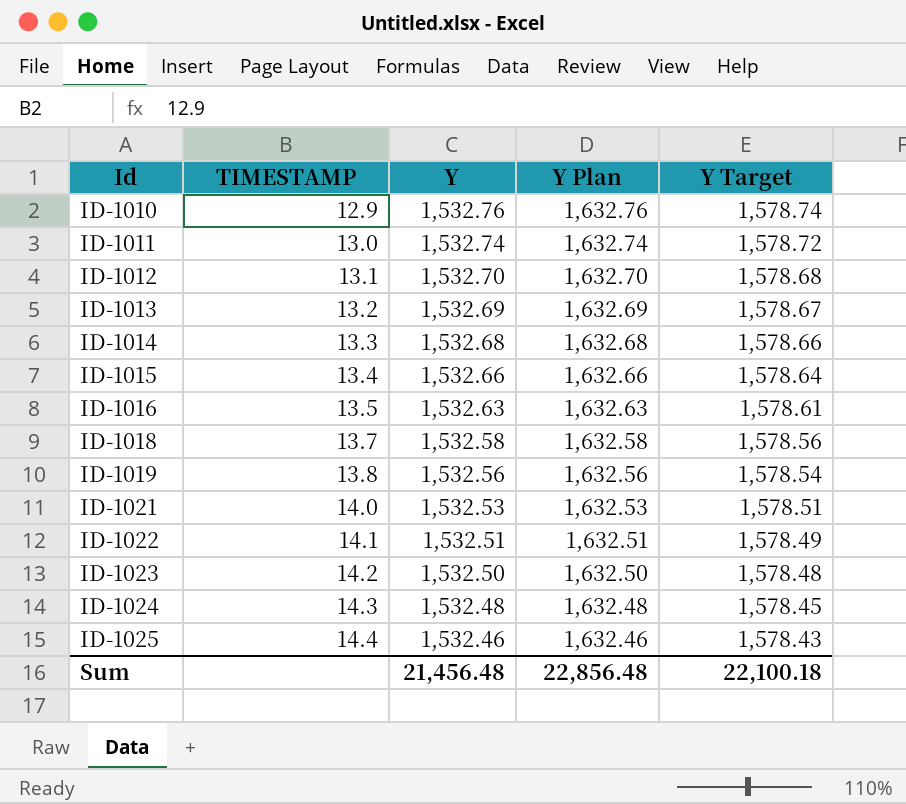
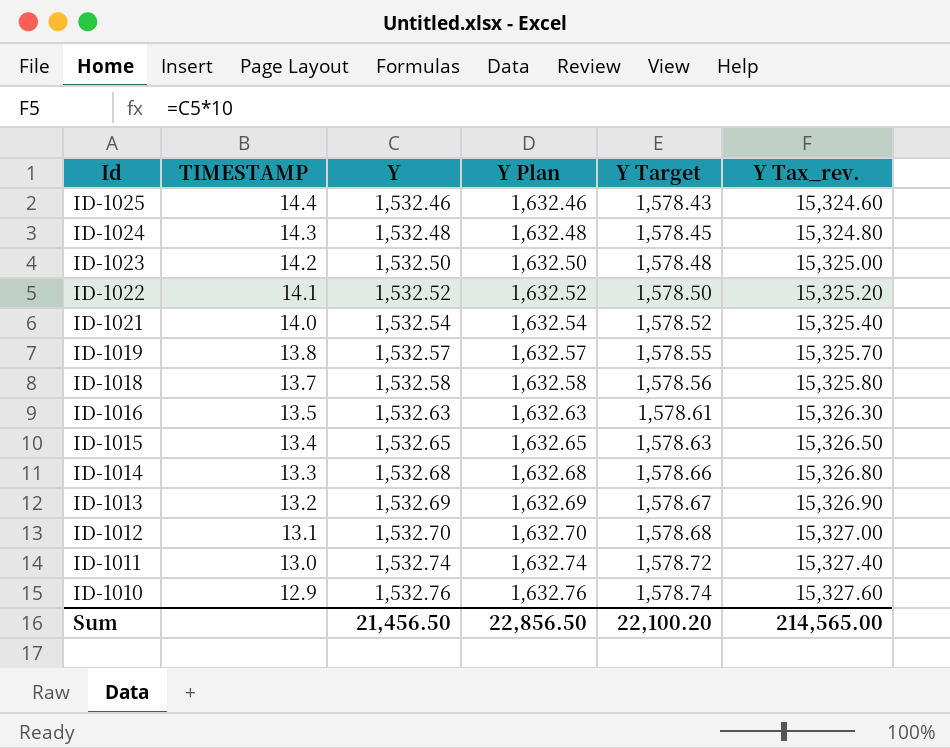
row order: Id ascending -> Id descending
column Y Tax_rev. | formula: none -> [Y] * 10
ID-1022 | Y: 1,532.51 -> 1,532.52
ID-1022 | Y Plan: 1,632.51 -> 1,632.52
ID-1022 | Y Target: 1,578.49 -> 1,578.50
ID-1021 | Y: 1,532.53 -> 1,532.54
ID-1021 | Y Plan: 1,632.53 -> 1,632.54
ID-1021 | Y Target: 1,578.51 -> 1,578.52
ID-1019 | Y: 1,532.56 -> 1,532.57
ID-1019 | Y Plan: 1,632.56 -> 1,632.57
ID-1019 | Y Target: 1,578.54 -> 1,578.55
ID-1015 | Y: 1,532.66 -> 1,532.65
ID-1015 | Y Plan: 1,632.66 -> 1,632.65
ID-1015 | Y Target: 1,578.64 -> 1,578.63
Sum | Y: 21,456.48 -> 21,456.50
Sum | Y Plan: 22,856.48 -> 22,856.50
Sum | Y Target: 22,100.18 -> 22,100.20

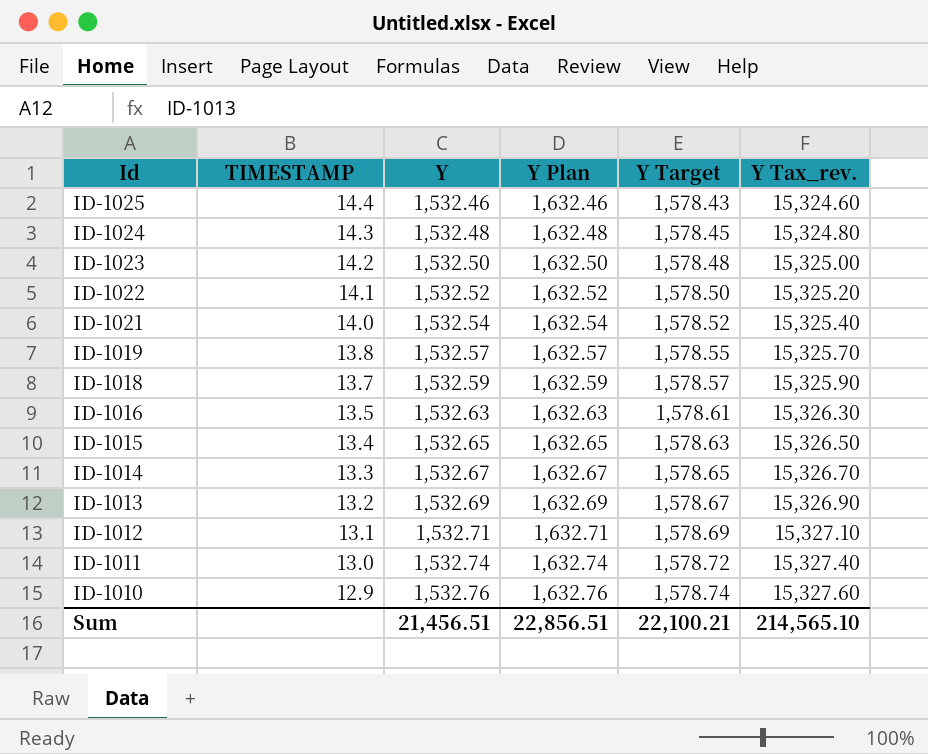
ID-1018 | Y: 1,532.58 -> 1,532.59
ID-1018 | Y Plan: 1,632.58 -> 1,632.59
ID-1018 | Y Target: 1,578.56 -> 1,578.57
ID-1018 | Y Tax_rev.: 15,325.80 -> 15,325.90
ID-1014 | Y: 1,532.68 -> 1,532.67
ID-1014 | Y Plan: 1,632.68 -> 1,632.67
ID-1014 | Y Target: 1,578.66 -> 1,578.65
ID-1014 | Y Tax_rev.: 15,326.80 -> 15,326.70
ID-1012 | Y: 1,532.70 -> 1,532.71
ID-1012 | Y Plan: 1,632.70 -> 1,632.71
ID-1012 | Y Target: 1,578.68 -> 1,578.69
ID-1012 | Y Tax_rev.: 15,327.00 -> 15,327.10
Sum | Y: 21,456.50 -> 21,456.51
Sum | Y Plan: 22,856.50 -> 22,856.51
Sum | Y Target: 22,100.20 -> 22,100.21
Sum | Y Tax_rev.: 214,565.00 -> 214,565.10

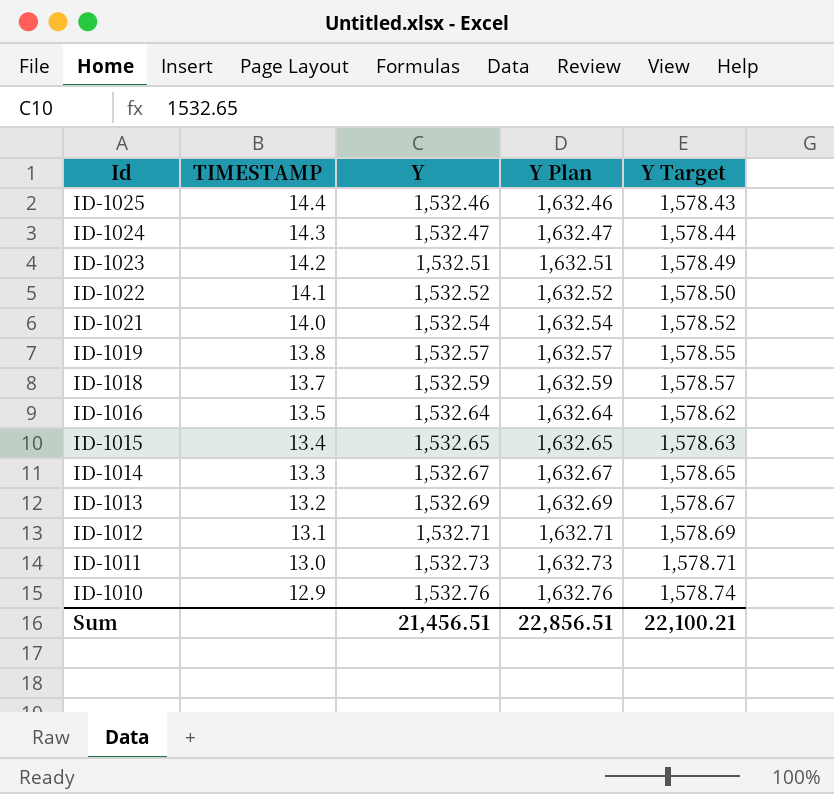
column Y Tax_rev. | formula: [Y] * 10 -> none
ID-1024 | Y: 1,532.48 -> 1,532.47
ID-1024 | Y Plan: 1,632.48 -> 1,632.47
ID-1024 | Y Target: 1,578.45 -> 1,578.44
ID-1023 | Y: 1,532.50 -> 1,532.51
ID-1023 | Y Plan: 1,632.50 -> 1,632.51
ID-1023 | Y Target: 1,578.48 -> 1,578.49
ID-1016 | Y: 1,532.63 -> 1,532.64
ID-1016 | Y Plan: 1,632.63 -> 1,632.64
ID-1016 | Y Target: 1,578.61 -> 1,578.62
ID-1011 | Y: 1,532.74 -> 1,532.73
ID-1011 | Y Plan: 1,632.74 -> 1,632.73
ID-1011 | Y Target: 1,578.72 -> 1,578.71

